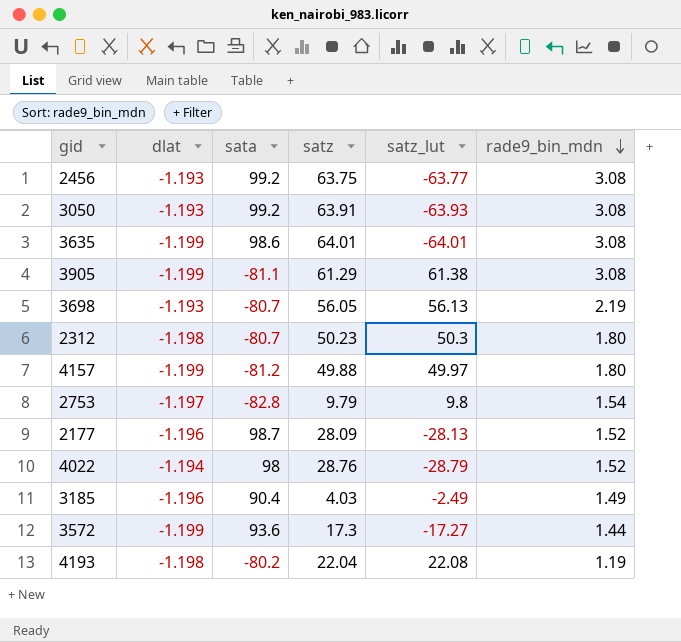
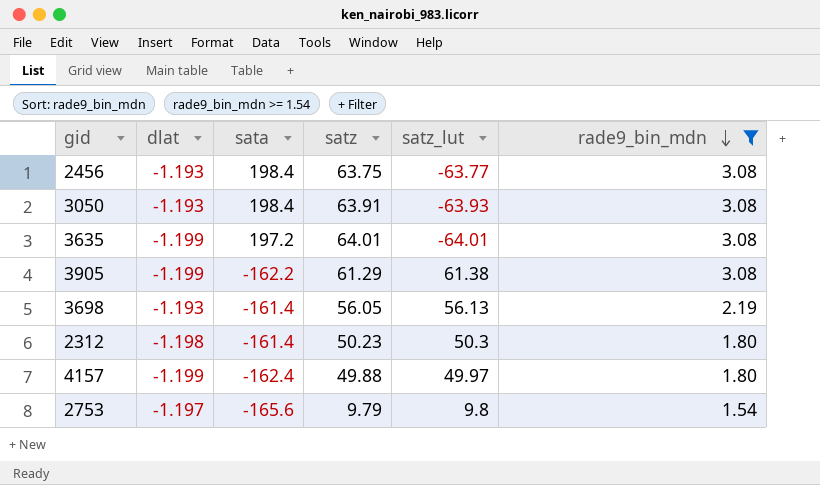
filter: none -> rade9_bin_mdn >= 1.54
2456 | sata: 99.2 -> 198.4
3050 | sata: 99.2 -> 198.4
3635 | sata: 98.6 -> 197.2
3905 | sata: -81.1 -> -162.2
3698 | sata: -80.7 -> -161.4
2312 | sata: -80.7 -> -161.4
4157 | sata: -81.2 -> -162.4
2753 | sata: -82.8 -> -165.6

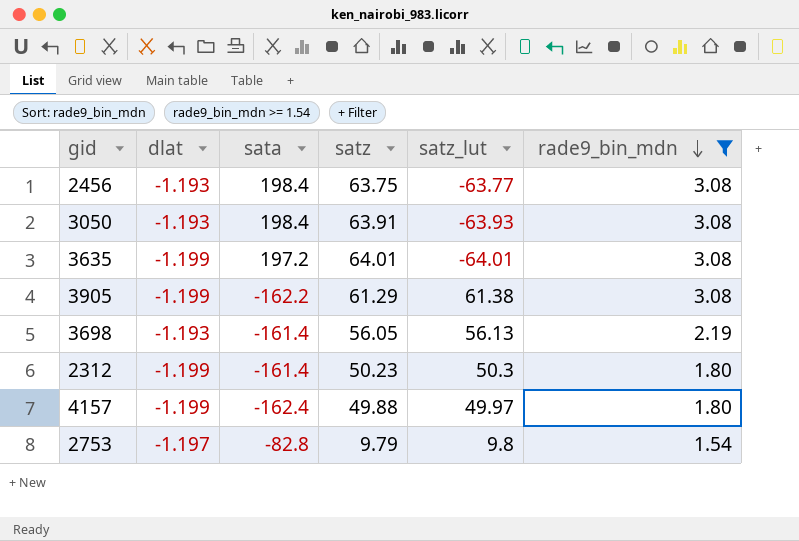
2312 | dlat: -1.198 -> -1.199
2753 | sata: -165.6 -> -82.8

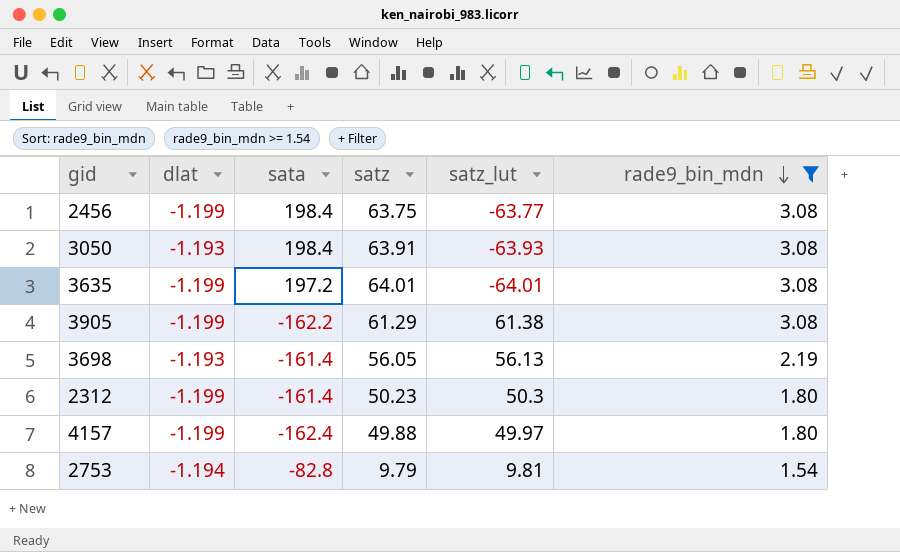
2456 | dlat: -1.193 -> -1.199
2753 | dlat: -1.197 -> -1.194
2753 | satz_lut: 9.8 -> 9.81

